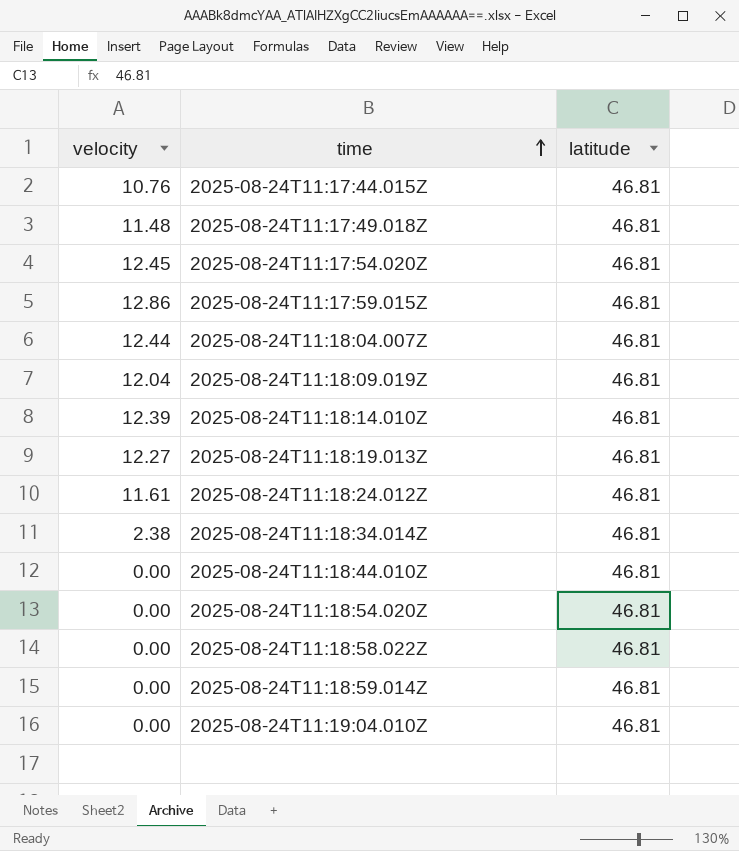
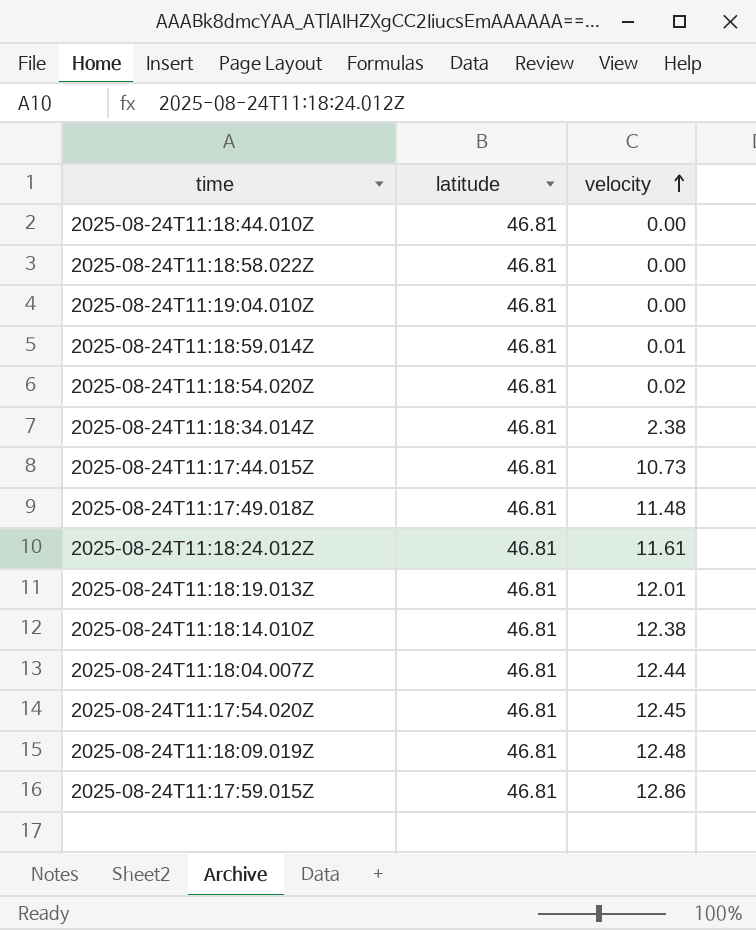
row order: time ascending -> velocity ascending
column velocity | position: 1 -> 3
2025-08-24T11:18:59.014Z | velocity: 0.00 -> 0.01
2025-08-24T11:18:54.020Z | velocity: 0.00 -> 0.02
2025-08-24T11:17:44.015Z | velocity: 10.76 -> 10.73
2025-08-24T11:18:19.013Z | velocity: 12.27 -> 12.01
2025-08-24T11:18:14.010Z | velocity: 12.39 -> 12.38
2025-08-24T11:18:09.019Z | velocity: 12.04 -> 12.48

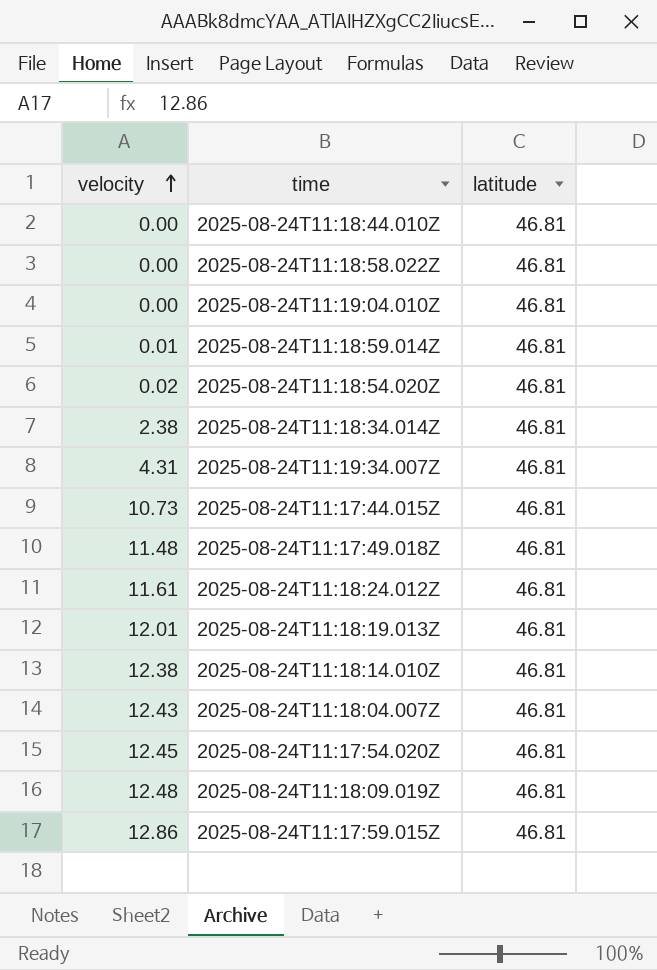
column velocity | position: 3 -> 1
row 2025-08-24T11:19:34.007Z: none -> 4.31 | 46.81
2025-08-24T11:18:04.007Z | velocity: 12.44 -> 12.43

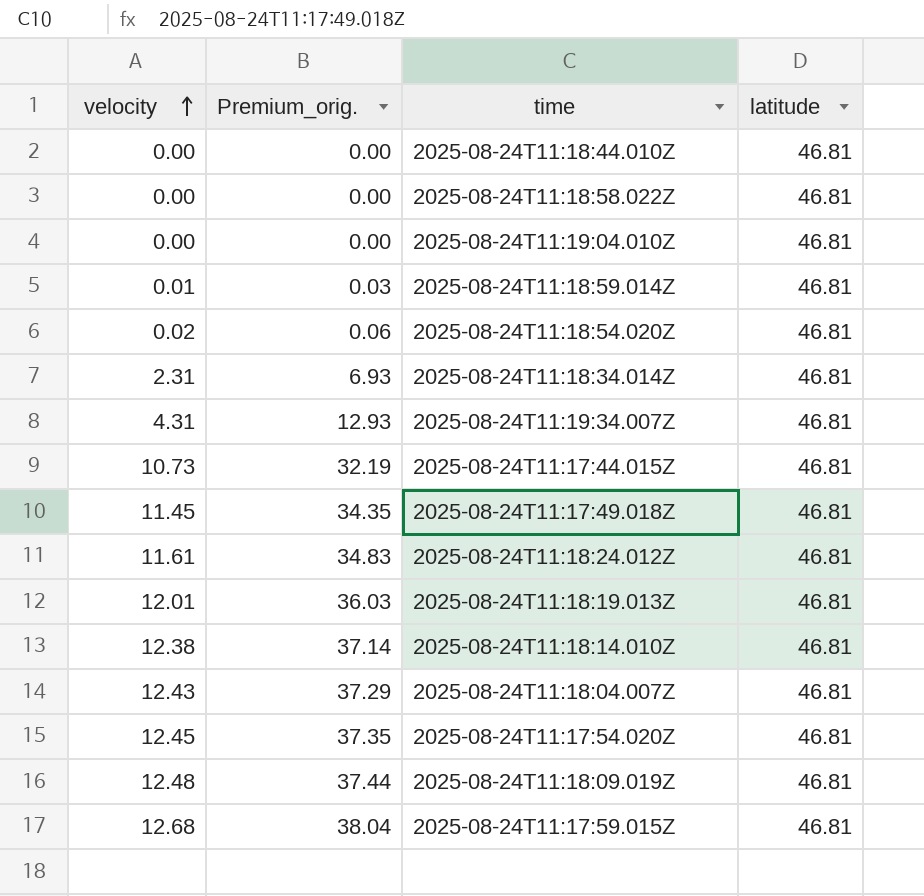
column Premium_orig. | formula: none -> [velocity] * 3
2025-08-24T11:18:34.014Z | velocity: 2.38 -> 2.31
2025-08-24T11:17:49.018Z | velocity: 11.48 -> 11.45
2025-08-24T11:17:59.015Z | velocity: 12.86 -> 12.68

